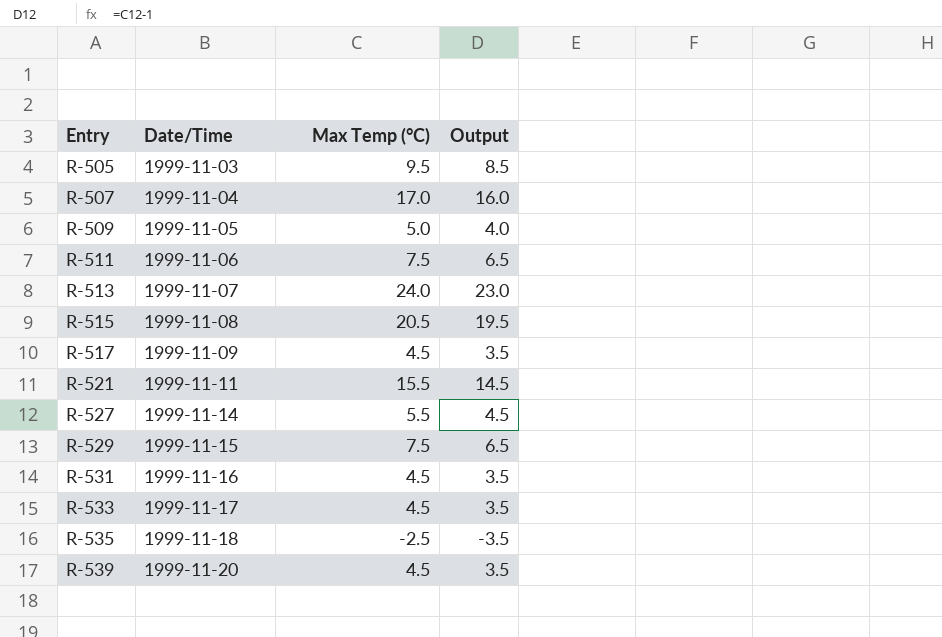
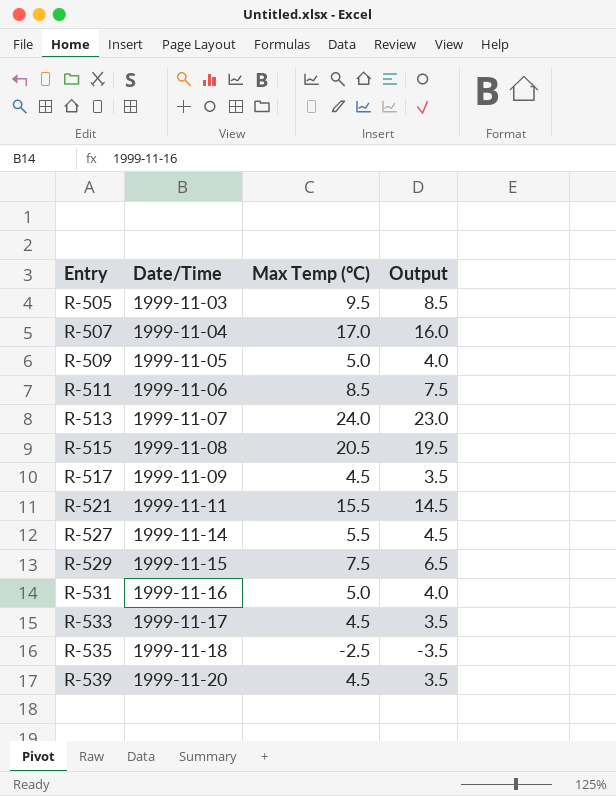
R-511 | Max Temp (°C): 7.5 -> 8.5
R-511 | Output: 6.5 -> 7.5
R-531 | Max Temp (°C): 4.5 -> 5.0
R-531 | Output: 3.5 -> 4.0

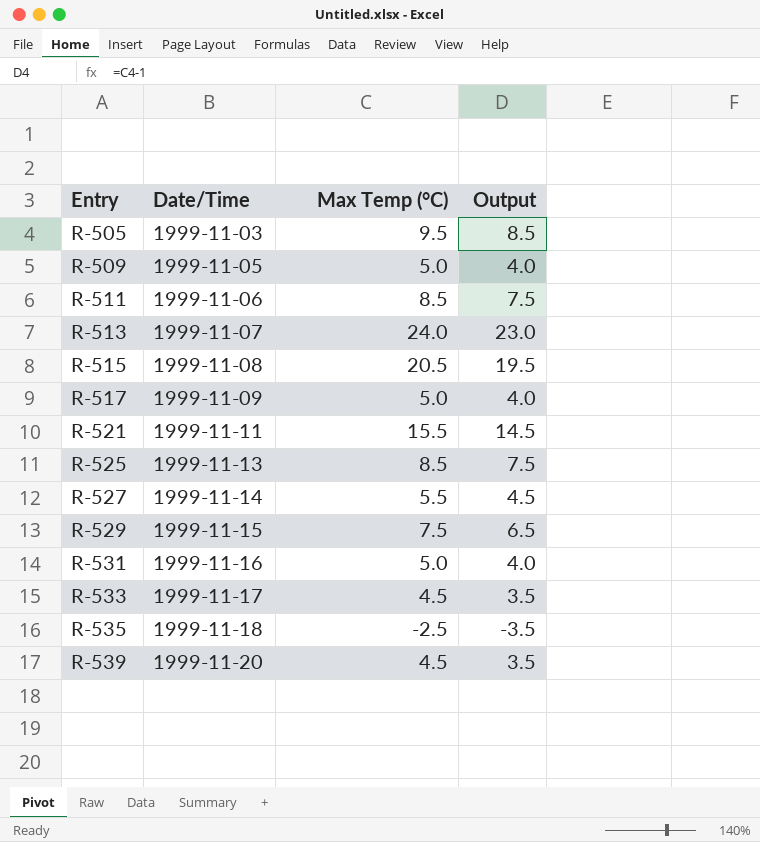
row R-507: 1999-11-04 | 17.0 | 16.0 -> none
R-517 | Max Temp (°C): 4.5 -> 5.0
R-517 | Output: 3.5 -> 4.0
row R-525: none -> 1999-11-13 | 8.5 | 7.5

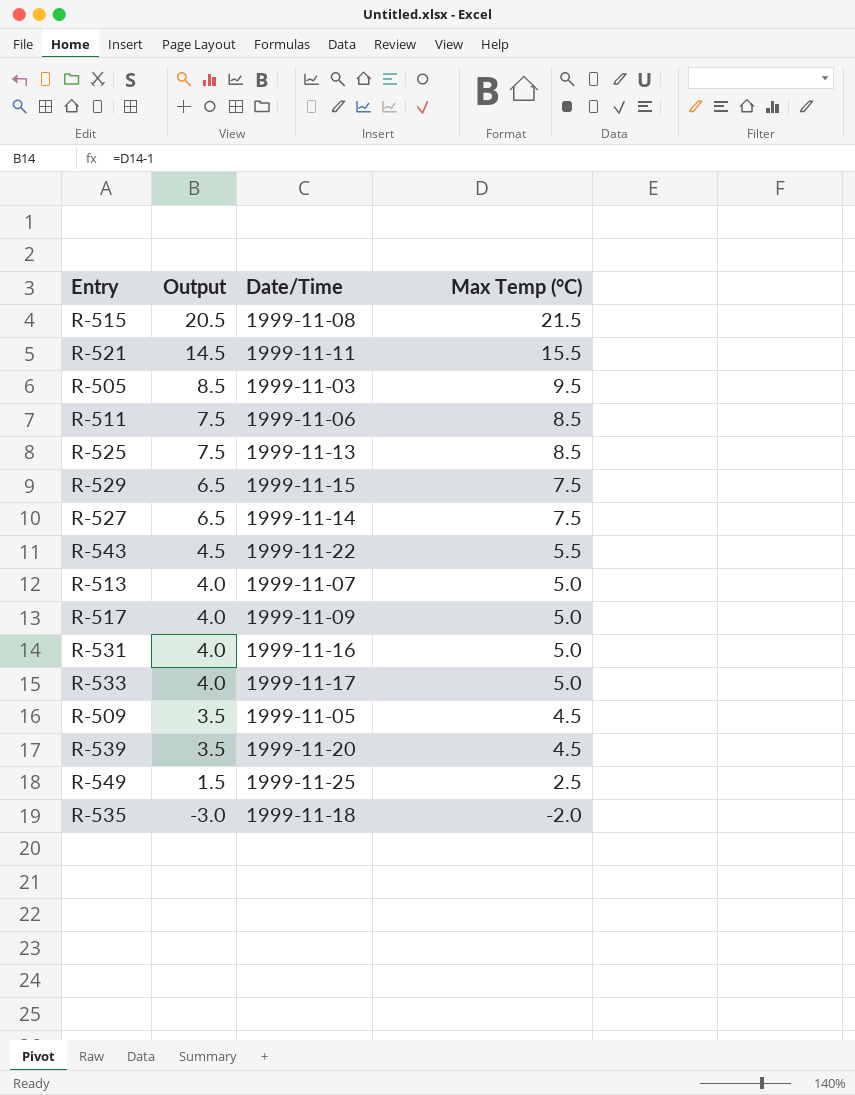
row order: Entry ascending -> Output descending
column Output | position: 4 -> 2
R-515 | Output: 19.5 -> 20.5
R-515 | Max Temp (°C): 20.5 -> 21.5
R-527 | Output: 4.5 -> 6.5
R-527 | Max Temp (°C): 5.5 -> 7.5
row R-543: none -> 4.5 | 1999-11-22 | 5.5
R-513 | Output: 23.0 -> 4.0
R-513 | Max Temp (°C): 24.0 -> 5.0
R-533 | Output: 3.5 -> 4.0
R-533 | Max Temp (°C): 4.5 -> 5.0
R-509 | Output: 4.0 -> 3.5
R-509 | Max Temp (°C): 5.0 -> 4.5
row R-549: none -> 1.5 | 1999-11-25 | 2.5
R-535 | Output: -3.5 -> -3.0
R-535 | Max Temp (°C): -2.5 -> -2.0

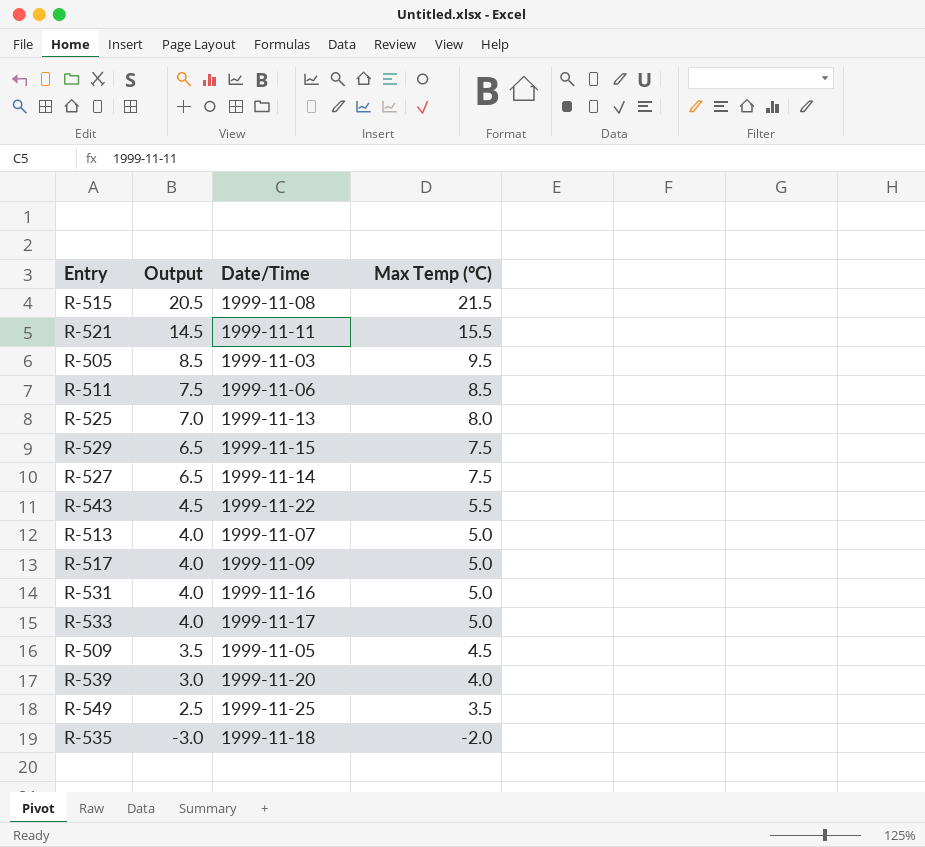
R-525 | Output: 7.5 -> 7.0
R-525 | Max Temp (°C): 8.5 -> 8.0
R-539 | Output: 3.5 -> 3.0
R-539 | Max Temp (°C): 4.5 -> 4.0
R-549 | Output: 1.5 -> 2.5
R-549 | Max Temp (°C): 2.5 -> 3.5

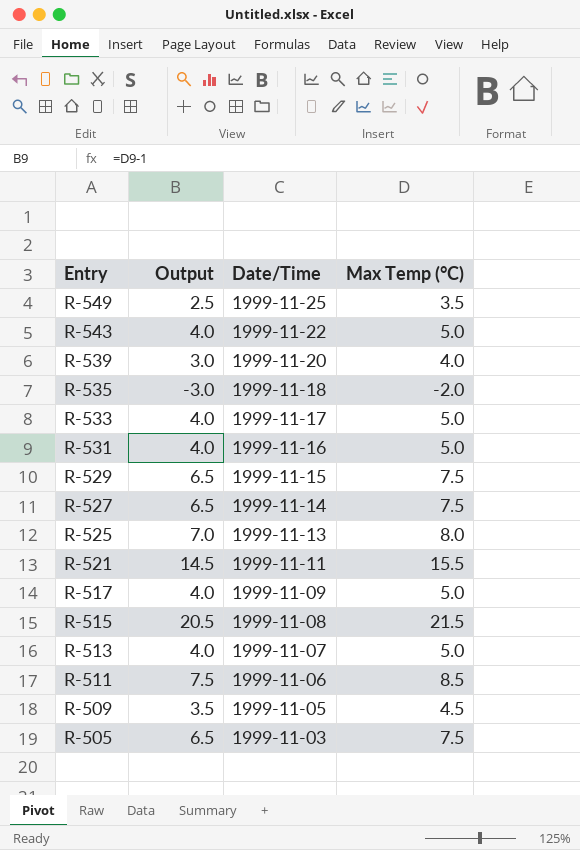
row order: Output descending -> Entry descending
R-543 | Output: 4.5 -> 4.0
R-543 | Max Temp (°C): 5.5 -> 5.0
R-505 | Output: 8.5 -> 6.5
R-505 | Max Temp (°C): 9.5 -> 7.5

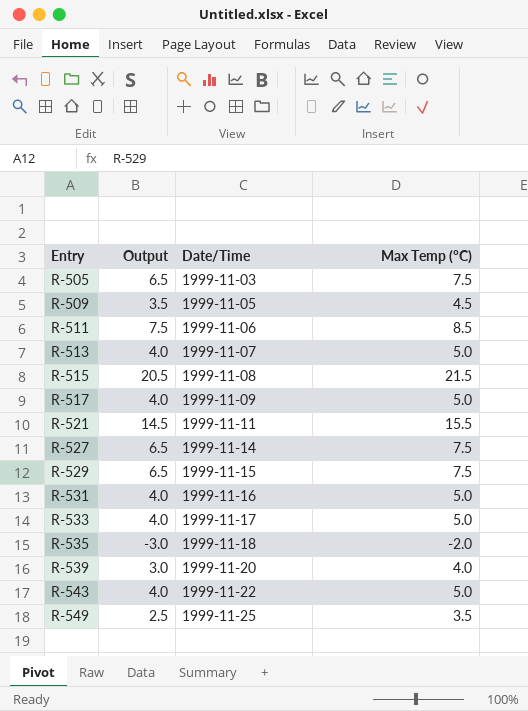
row order: Entry descending -> Entry ascending
row R-525: 7.0 | 1999-11-13 | 8.0 -> none

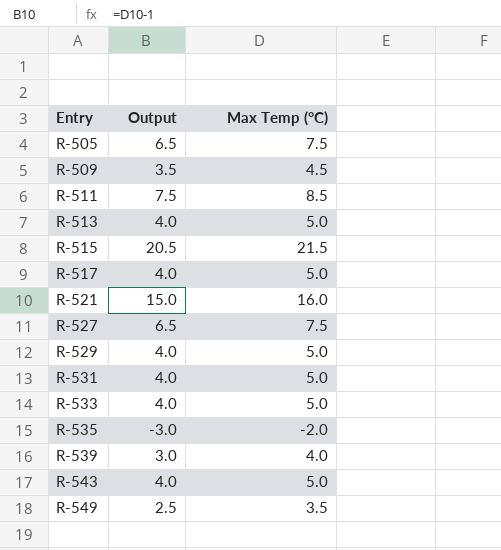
column Date/Time | position: 3 -> none
R-521 | Output: 14.5 -> 15.0
R-521 | Max Temp (°C): 15.5 -> 16.0
R-529 | Output: 6.5 -> 4.0
R-529 | Max Temp (°C): 7.5 -> 5.0

